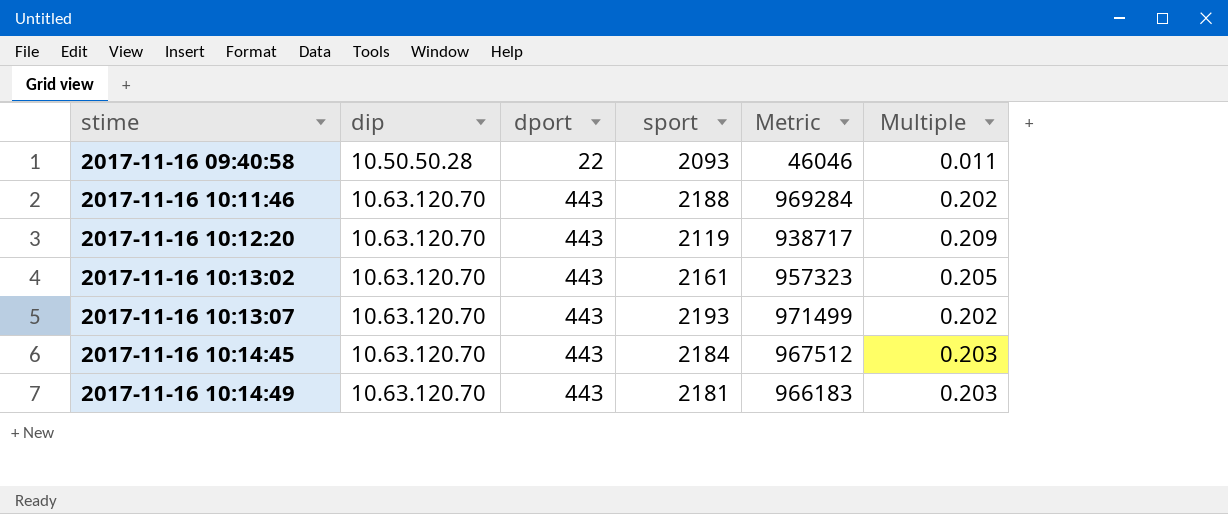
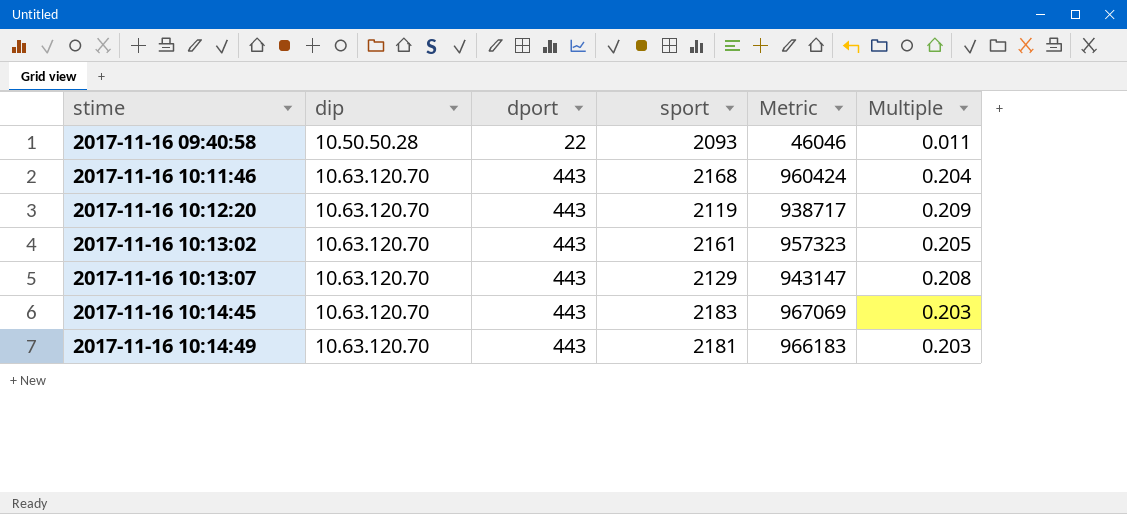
2017-11-16 10:11:46 | sport: 2188 -> 2168
2017-11-16 10:11:46 | Metric: 969284 -> 960424
2017-11-16 10:11:46 | Multiple: 0.202 -> 0.204
2017-11-16 10:13:07 | sport: 2193 -> 2129
2017-11-16 10:13:07 | Metric: 971499 -> 943147
2017-11-16 10:13:07 | Multiple: 0.202 -> 0.208
2017-11-16 10:14:45 | sport: 2184 -> 2183
2017-11-16 10:14:45 | Metric: 967512 -> 967069

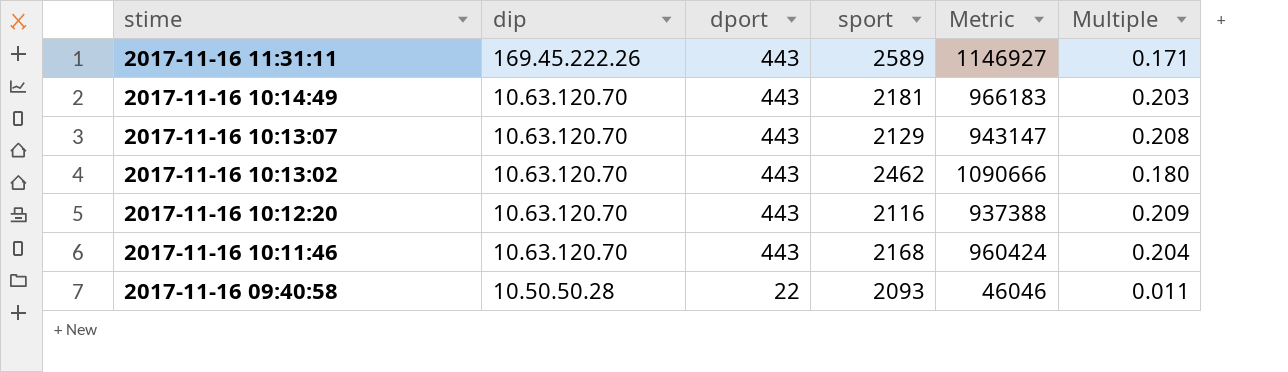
row order: stime ascending -> stime descending
row 2017-11-16 10:14:45: 10.63.120.70 | 443 | 2183 | 967069 | 0.203 -> none
row 2017-11-16 11:31:11: none -> 169.45.222.26 | 443 | 2589 | 1146927 | 0.171
2017-11-16 10:13:02 | sport: 2161 -> 2462
2017-11-16 10:13:02 | Metric: 957323 -> 1090666
2017-11-16 10:13:02 | Multiple: 0.205 -> 0.180
2017-11-16 10:12:20 | sport: 2119 -> 2116
2017-11-16 10:12:20 | Metric: 938717 -> 937388

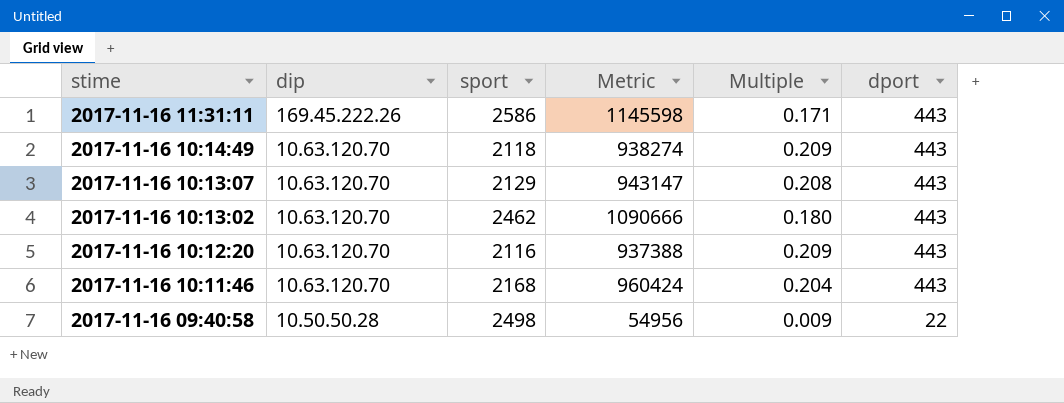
column dport | position: 3 -> 6
2017-11-16 11:31:11 | sport: 2589 -> 2586
2017-11-16 11:31:11 | Metric: 1146927 -> 1145598
2017-11-16 10:14:49 | sport: 2181 -> 2118
2017-11-16 10:14:49 | Metric: 966183 -> 938274
2017-11-16 10:14:49 | Multiple: 0.203 -> 0.209
2017-11-16 09:40:58 | sport: 2093 -> 2498
2017-11-16 09:40:58 | Metric: 46046 -> 54956
2017-11-16 09:40:58 | Multiple: 0.011 -> 0.009

